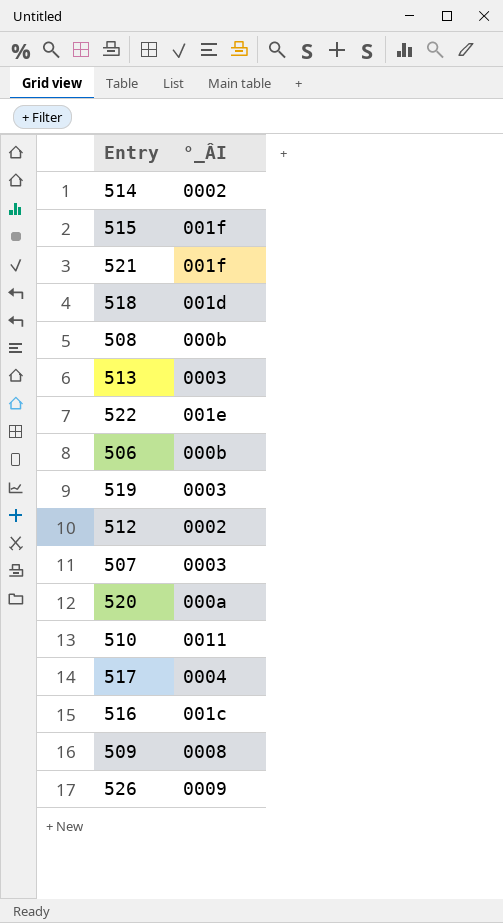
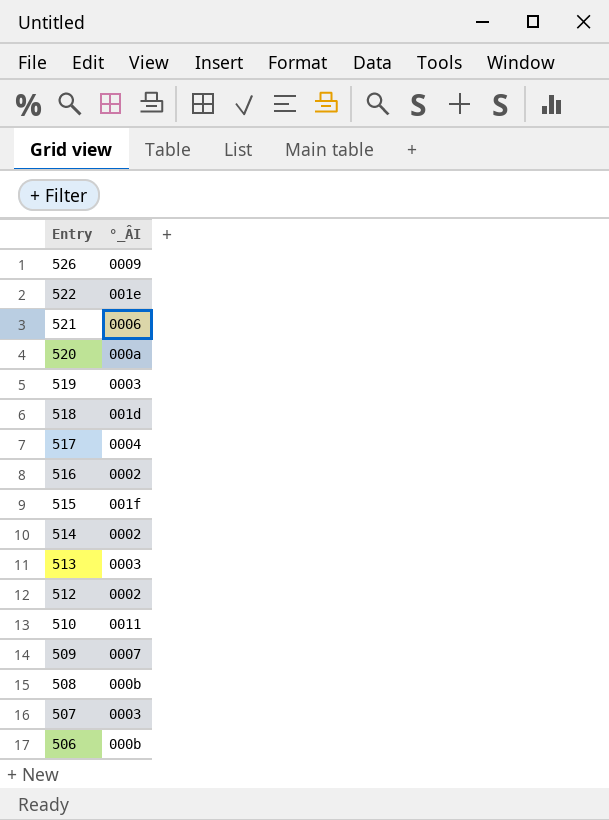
row order: none -> Entry descending
521 | °_ÂI: 001f -> 0006
516 | °_ÂI: 001c -> 0002
509 | °_ÂI: 0008 -> 0007

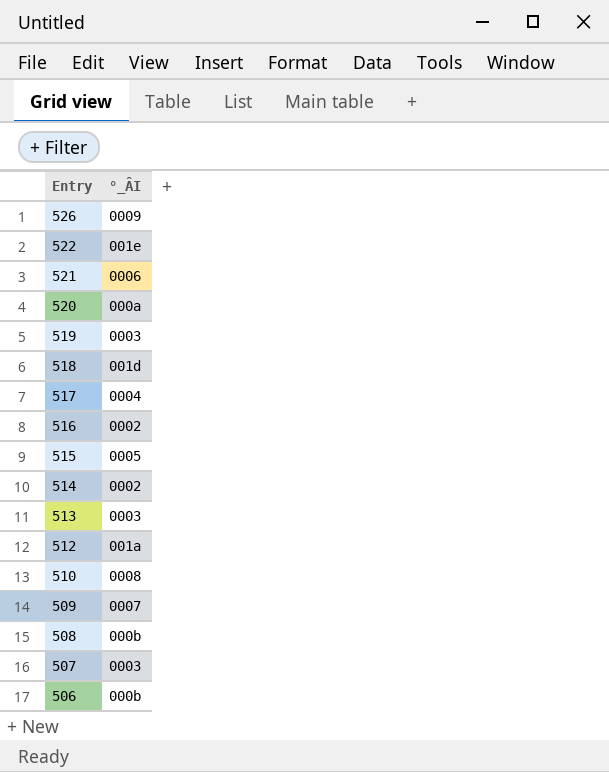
515 | °_ÂI: 001f -> 0005
512 | °_ÂI: 0002 -> 001a
510 | °_ÂI: 0011 -> 0008

